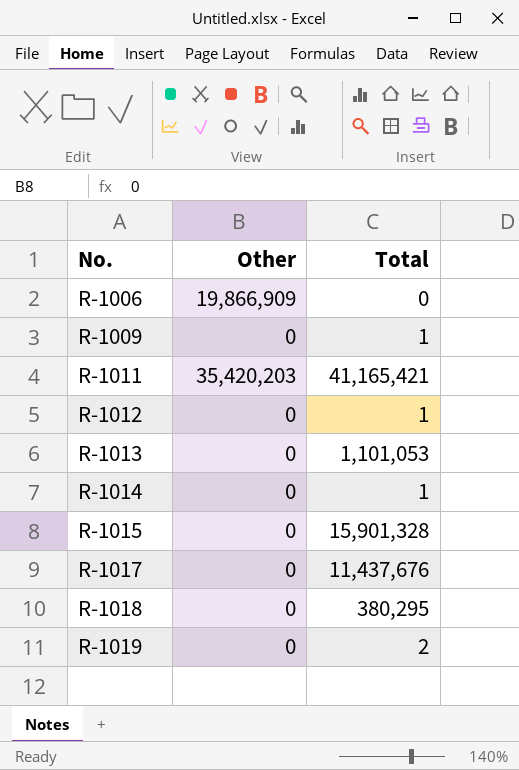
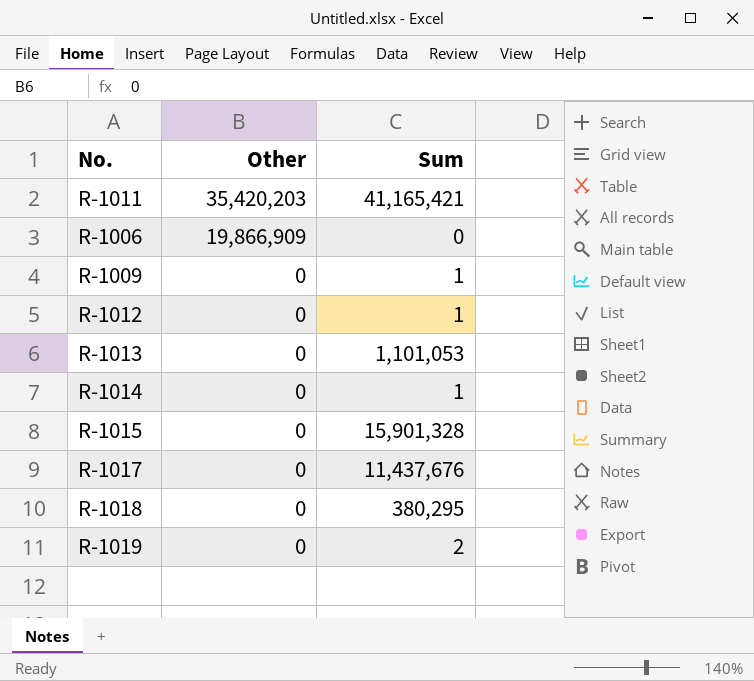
row order: No. ascending -> Other descending
column name: Total -> Sum

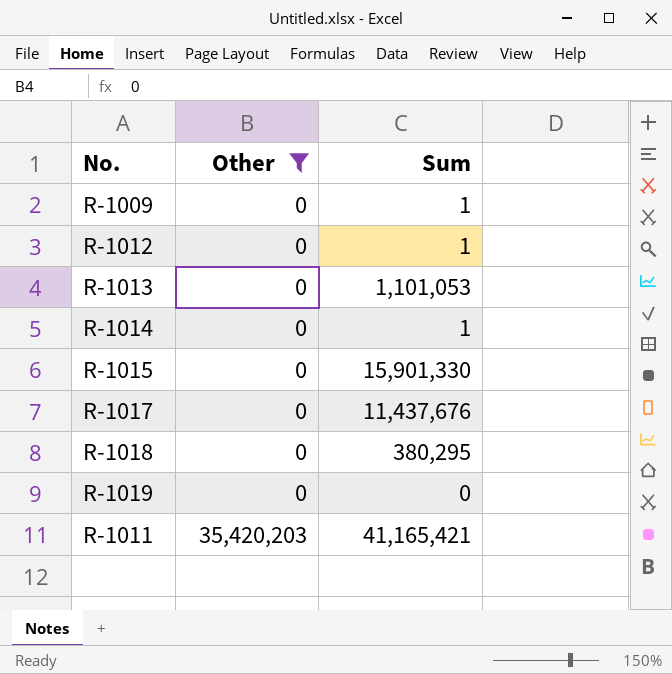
filter: none -> Other != 19,866,909
row order: Other descending -> Other ascending
R-1015 | Sum: 15,901,328 -> 15,901,330
R-1019 | Sum: 2 -> 0

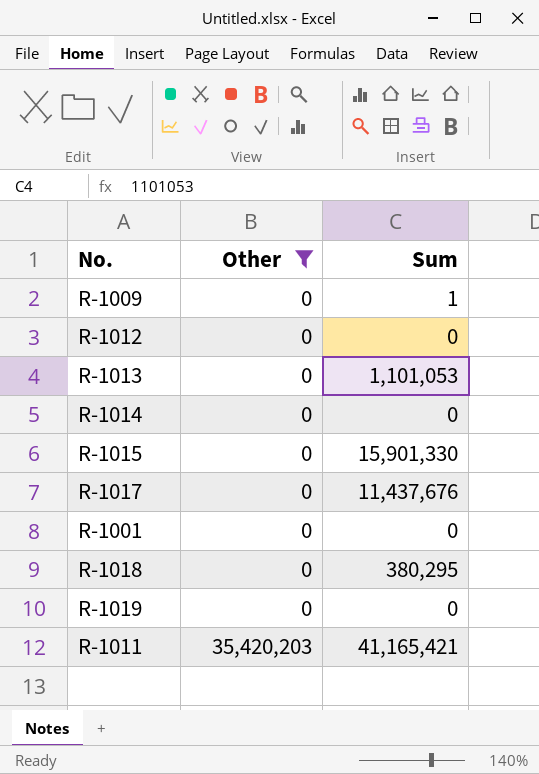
R-1012 | Sum: 1 -> 0
R-1014 | Sum: 1 -> 0
row R-1001: none -> 0 | 0

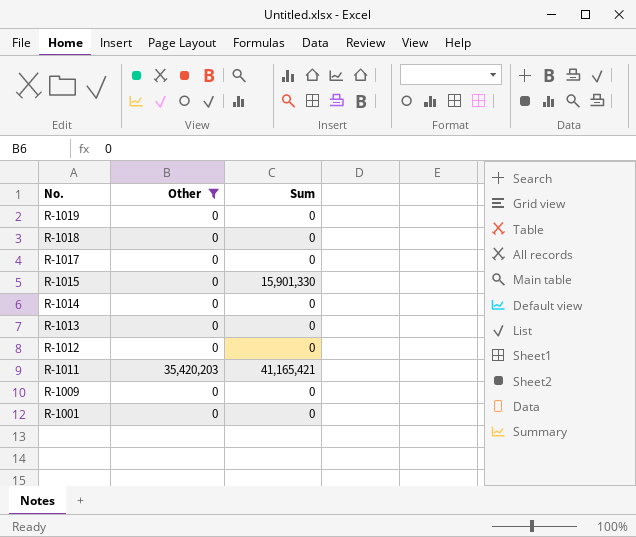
row order: Other ascending -> No. descending
R-1018 | Sum: 380,295 -> 0
R-1017 | Sum: 11,437,676 -> 0
R-1013 | Sum: 1,101,053 -> 0
R-1009 | Sum: 1 -> 0

